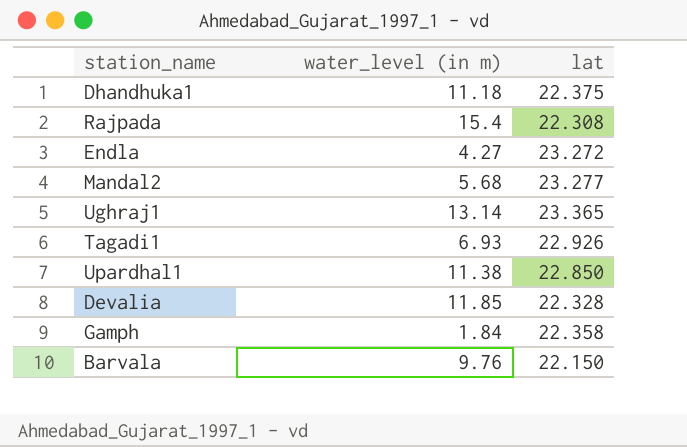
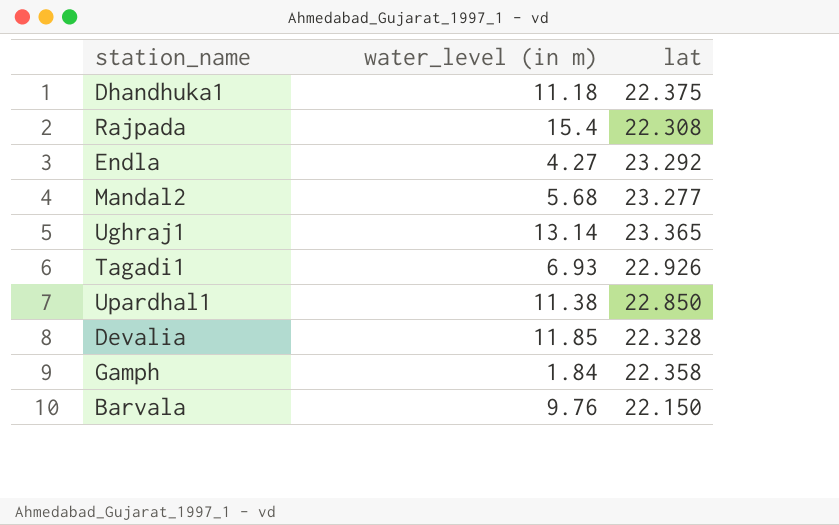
Endla | lat: 23.272 -> 23.292

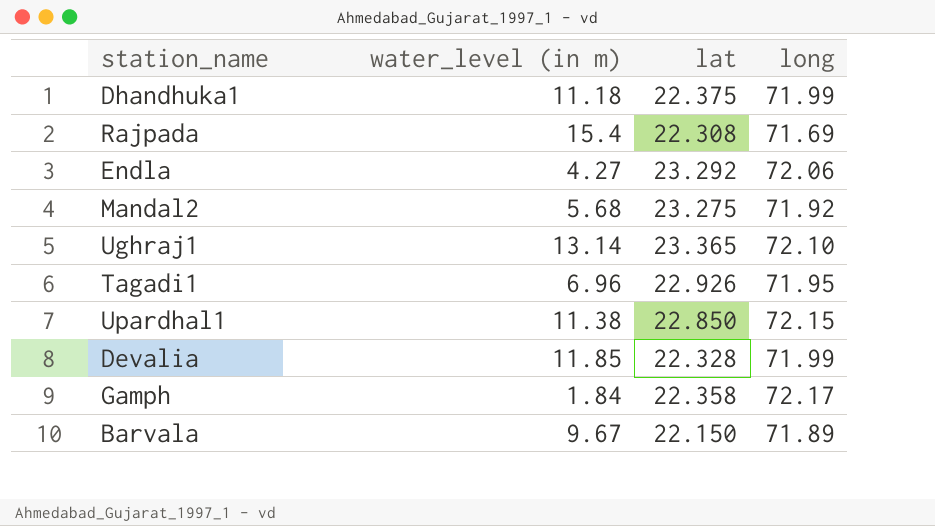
column long | position: none -> 4
Mandal2 | lat: 23.277 -> 23.275
Tagadi1 | water_level (in m): 6.93 -> 6.96
Barvala | water_level (in m): 9.76 -> 9.67

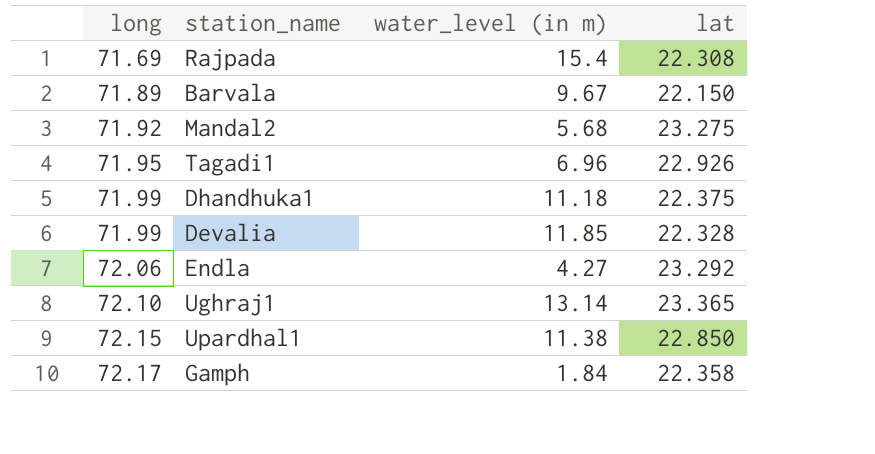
row order: none -> long ascending
column long | position: 4 -> 1

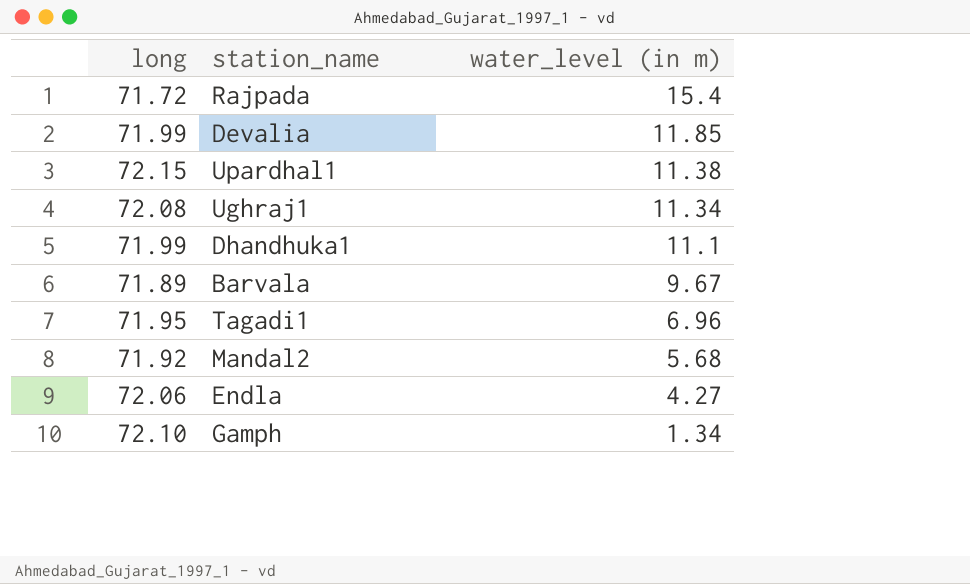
row order: long ascending -> water_level (in m) descending
column lat | position: 4 -> none
Rajpada | long: 71.69 -> 71.72
Ughraj1 | long: 72.10 -> 72.08
Ughraj1 | water_level (in m): 13.14 -> 11.34
Dhandhuka1 | water_level (in m): 11.18 -> 11.1
Gamph | long: 72.17 -> 72.10
Gamph | water_level (in m): 1.84 -> 1.34

